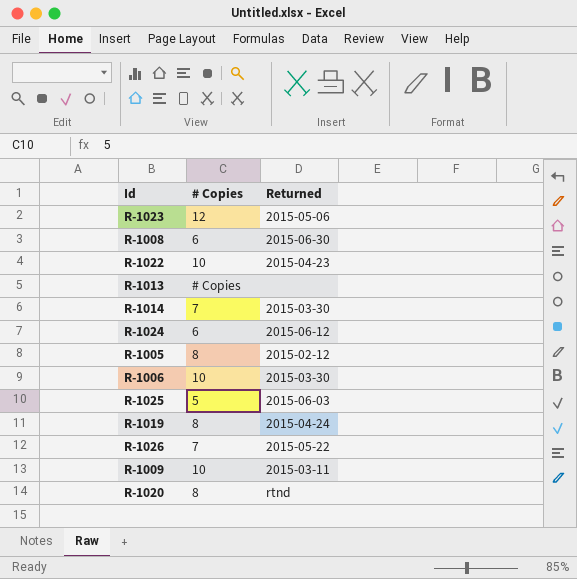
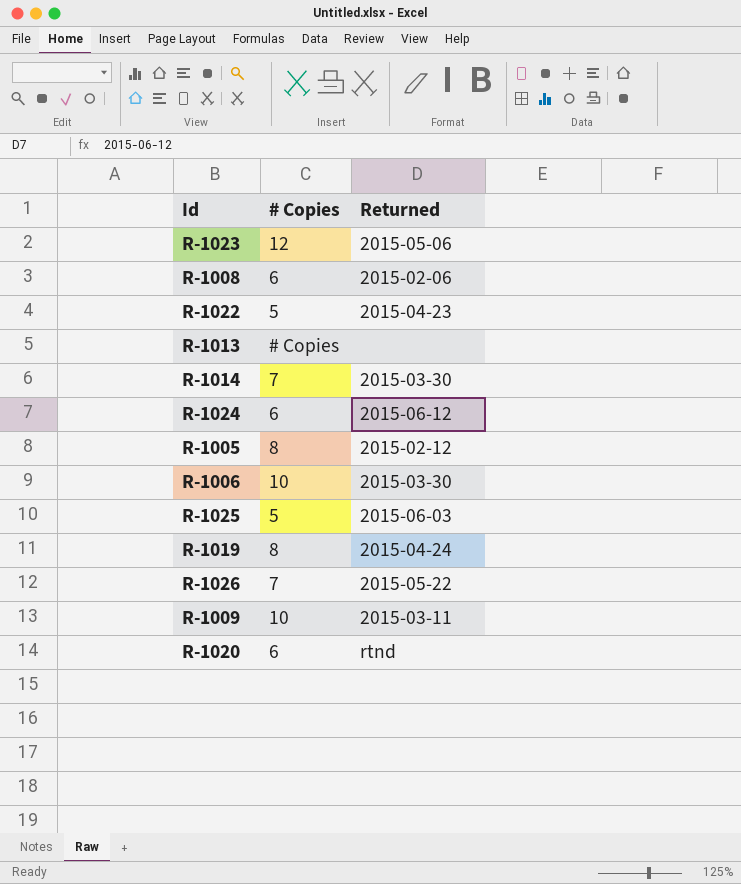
R-1008 | Returned: 2015-06-30 -> 2015-02-06
R-1022 | # Copies: 10 -> 5
R-1020 | # Copies: 8 -> 6

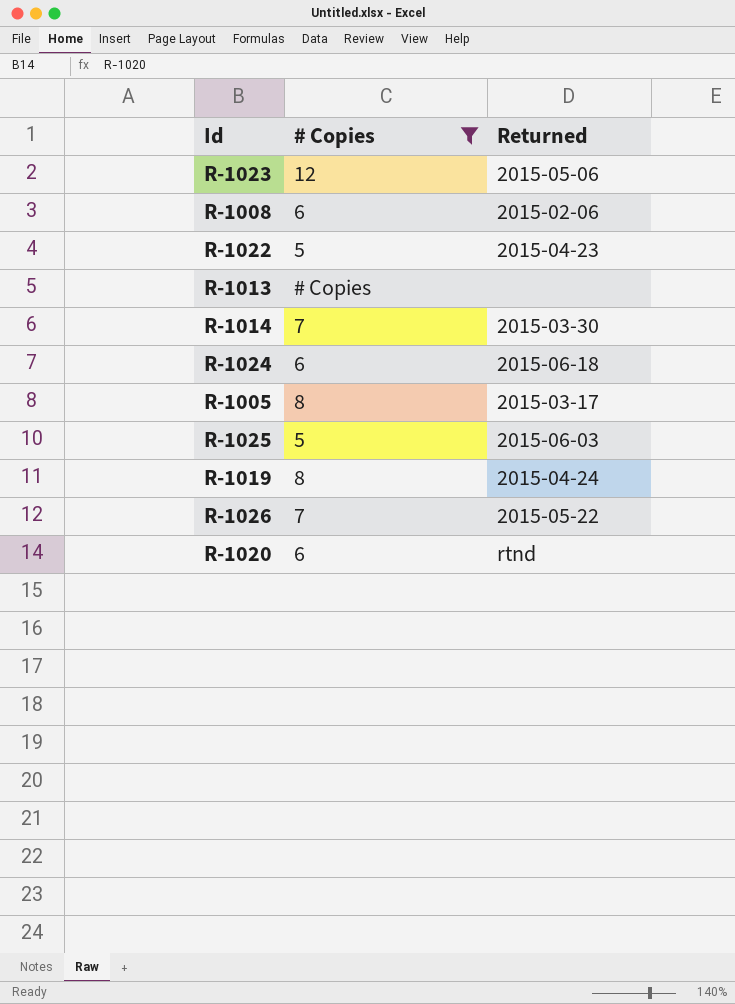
filter: none -> # Copies != 10
R-1024 | Returned: 2015-06-12 -> 2015-06-18
R-1005 | Returned: 2015-02-12 -> 2015-03-17

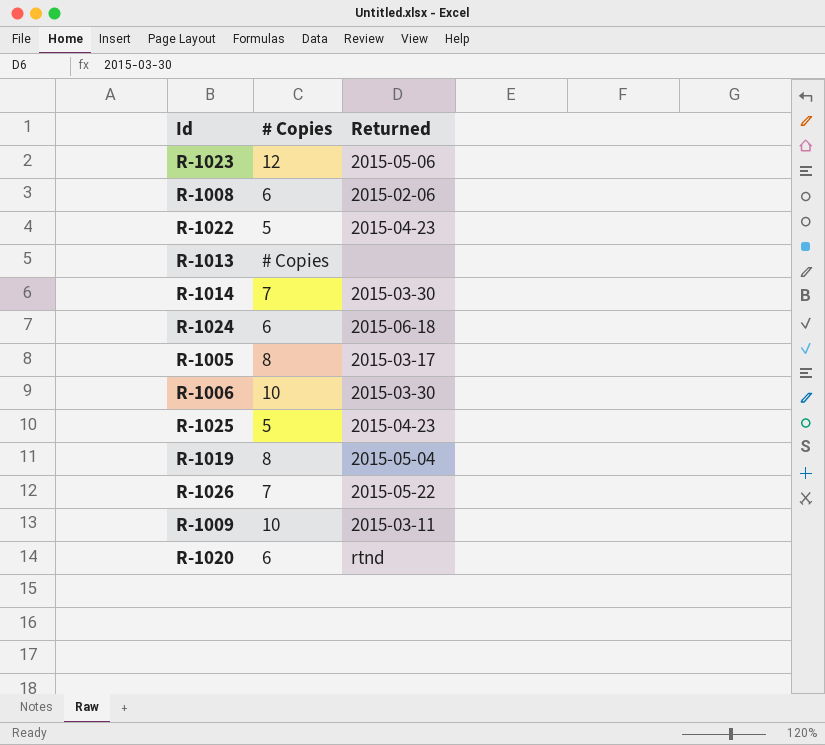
filter: # Copies != 10 -> none
R-1025 | Returned: 2015-06-03 -> 2015-04-23
R-1019 | Returned: 2015-04-24 -> 2015-05-04

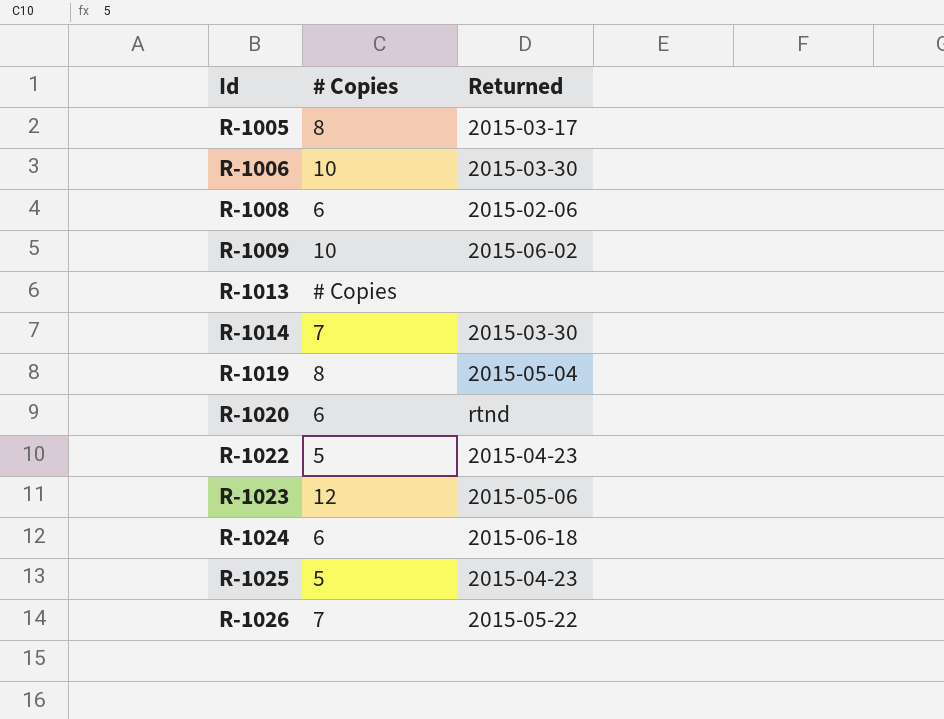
row order: none -> Id ascending
R-1009 | Returned: 2015-03-11 -> 2015-06-02

